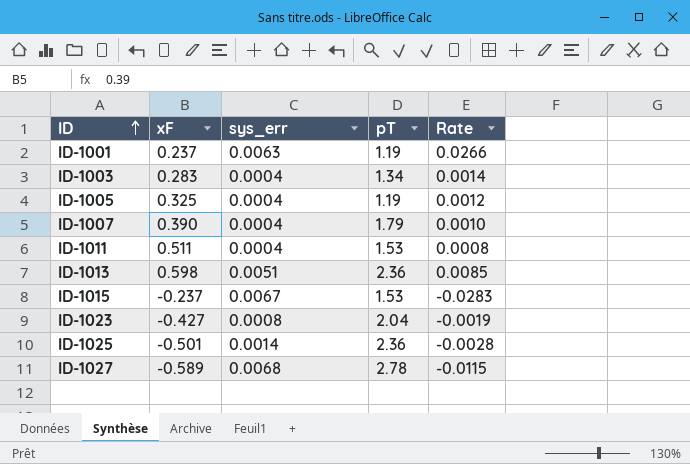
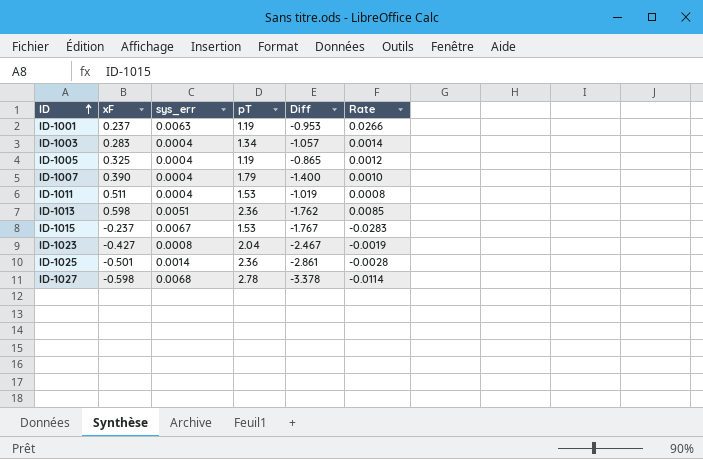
column Diff | formula: none -> [xF] - [pT]
ID-1027 | xF: -0.589 -> -0.598
ID-1027 | Rate: -0.0115 -> -0.0114

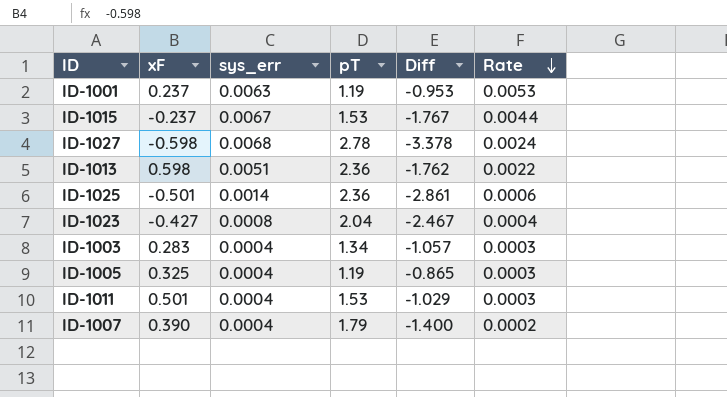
row order: ID ascending -> Rate descending
column Rate | formula: [sys_err] / [xF] -> [sys_err] / [pT]
ID-1011 | xF: 0.511 -> 0.501
ID-1011 | Diff: -1.019 -> -1.029

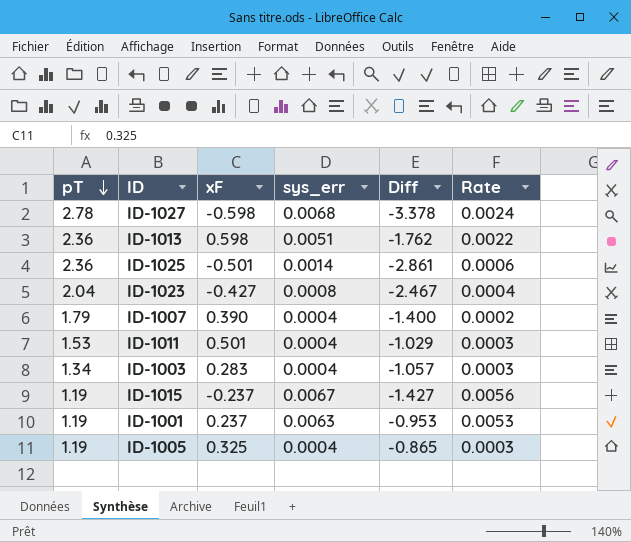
row order: Rate descending -> pT descending
column pT | position: 4 -> 1
ID-1015 | pT: 1.53 -> 1.19
ID-1015 | Diff: -1.767 -> -1.427
ID-1015 | Rate: 0.0044 -> 0.0056

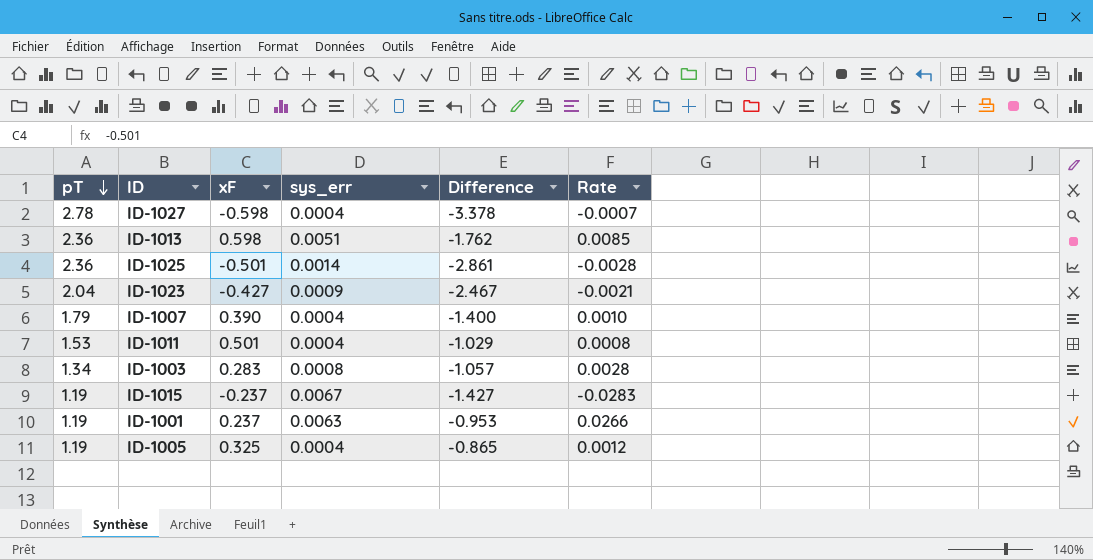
column name: Diff -> Difference
column Rate | formula: [sys_err] / [pT] -> [sys_err] / [xF]
ID-1027 | sys_err: 0.0068 -> 0.0004
ID-1023 | sys_err: 0.0008 -> 0.0009
ID-1003 | sys_err: 0.0004 -> 0.0008

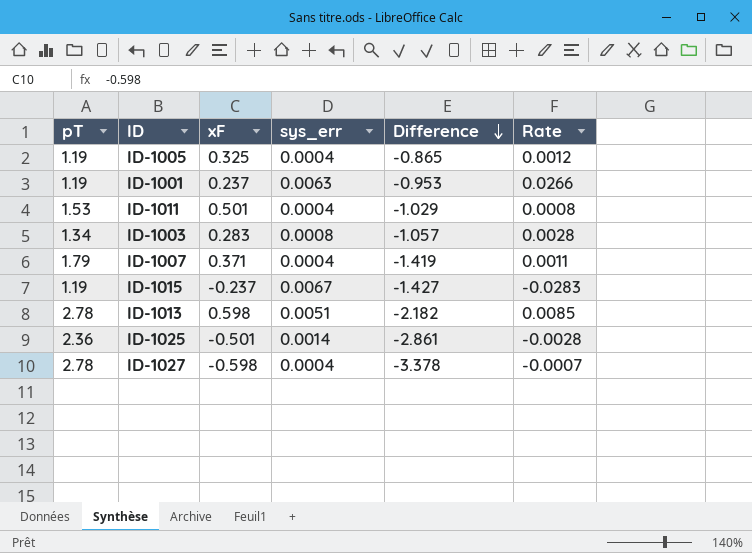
row order: pT descending -> Difference descending
row ID-1023: 2.04 | -0.427 | 0.0009 | -2.467 | -0.0021 -> none
ID-1007 | xF: 0.390 -> 0.371
ID-1007 | Difference: -1.400 -> -1.419
ID-1007 | Rate: 0.0010 -> 0.0011
ID-1013 | pT: 2.36 -> 2.78
ID-1013 | Difference: -1.762 -> -2.182

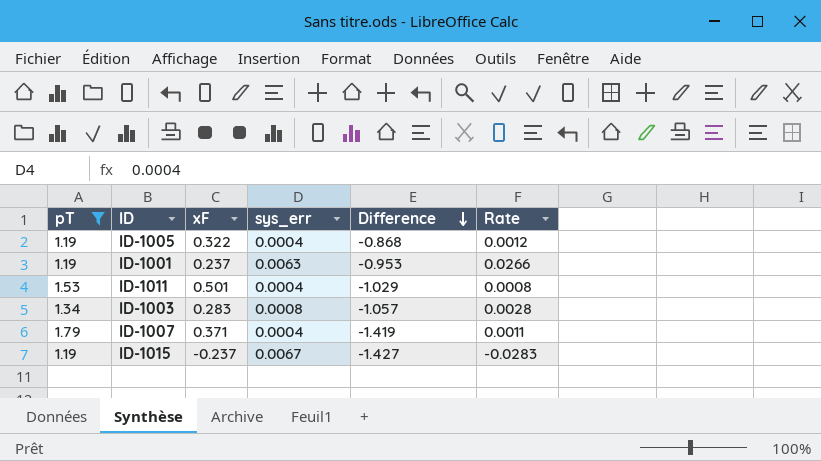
filter: none -> pT <= 1.79
ID-1005 | xF: 0.325 -> 0.322
ID-1005 | Difference: -0.865 -> -0.868

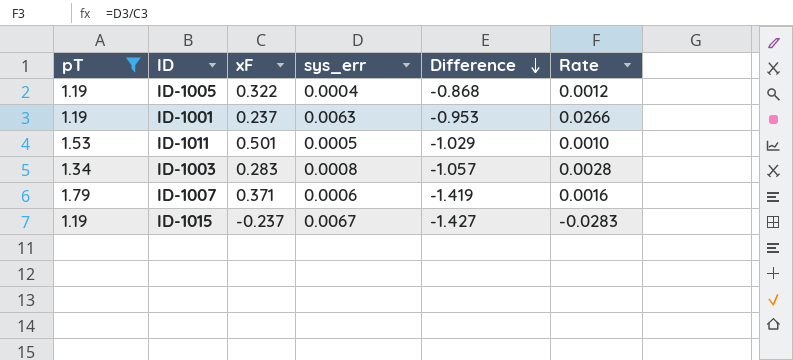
ID-1011 | sys_err: 0.0004 -> 0.0005
ID-1011 | Rate: 0.0008 -> 0.0010
ID-1007 | sys_err: 0.0004 -> 0.0006
ID-1007 | Rate: 0.0011 -> 0.0016

